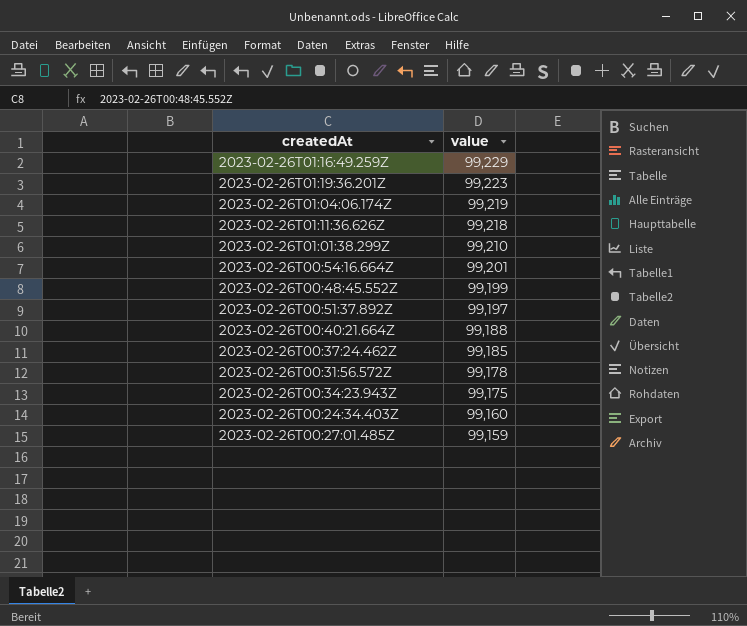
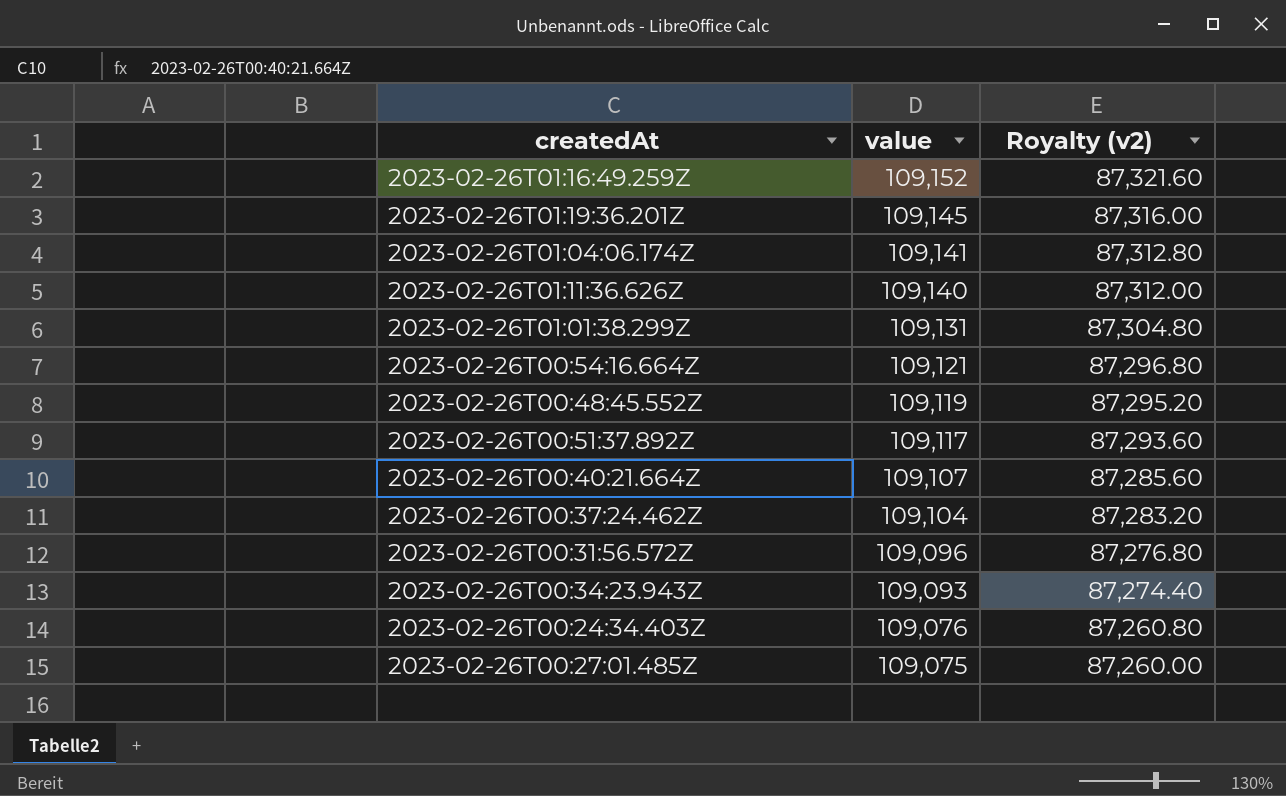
column Royalty (v2) | formula: none -> [value] * 0.8
2023-02-26T01:16:49.259Z | value: 99,229 -> 109,152
2023-02-26T01:19:36.201Z | value: 99,223 -> 109,145
2023-02-26T01:04:06.174Z | value: 99,219 -> 109,141
2023-02-26T01:11:36.626Z | value: 99,218 -> 109,140
2023-02-26T01:01:38.299Z | value: 99,210 -> 109,131
2023-02-26T00:54:16.664Z | value: 99,201 -> 109,121
2023-02-26T00:48:45.552Z | value: 99,199 -> 109,119
2023-02-26T00:51:37.892Z | value: 99,197 -> 109,117
2023-02-26T00:40:21.664Z | value: 99,188 -> 109,107
2023-02-26T00:37:24.462Z | value: 99,185 -> 109,104
2023-02-26T00:31:56.572Z | value: 99,178 -> 109,096
2023-02-26T00:34:23.943Z | value: 99,175 -> 109,093
2023-02-26T00:24:34.403Z | value: 99,160 -> 109,076
2023-02-26T00:27:01.485Z | value: 99,159 -> 109,075

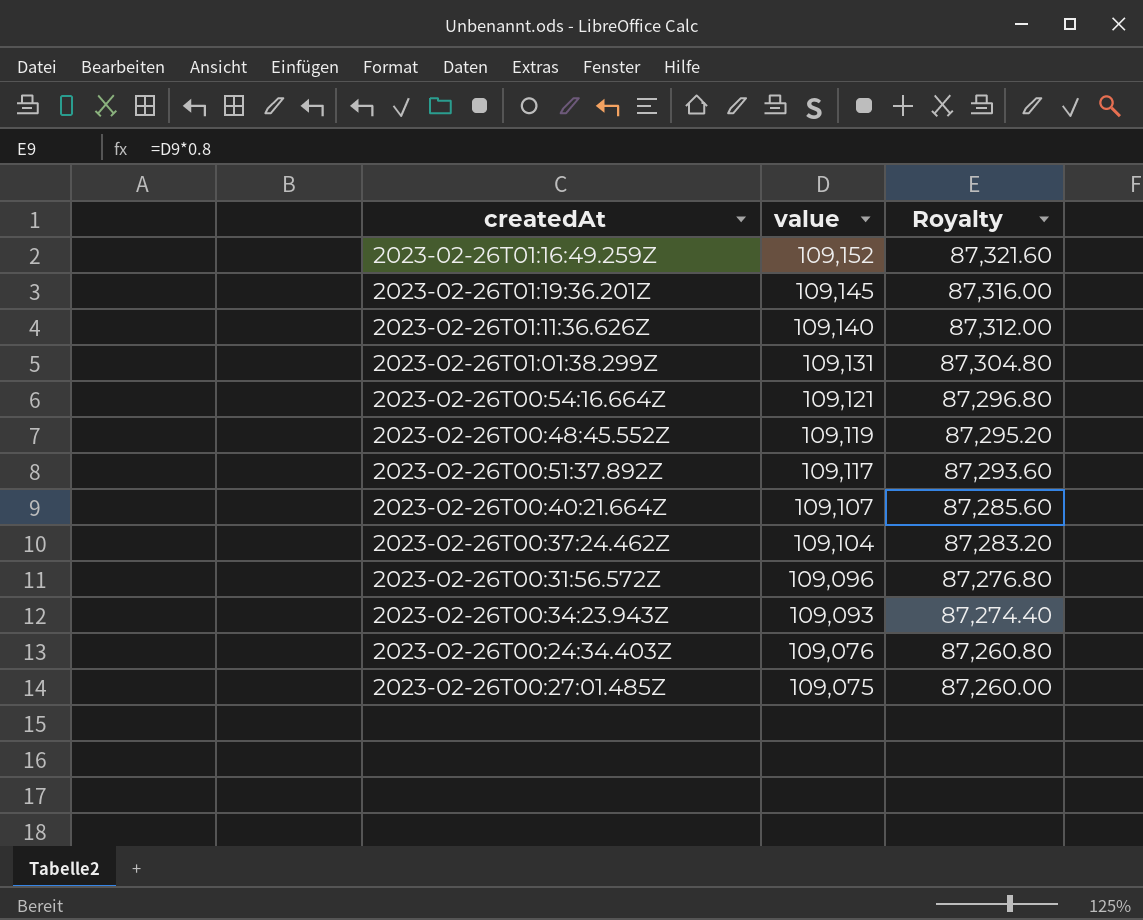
column name: Royalty (v2) -> Royalty
row 2023-02-26T01:04:06.174Z: 109,141 | 87,312.80 -> none

